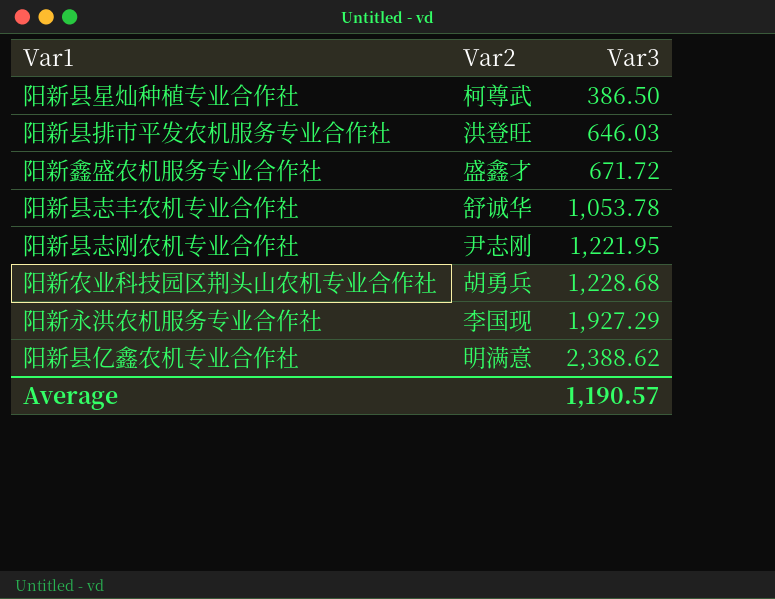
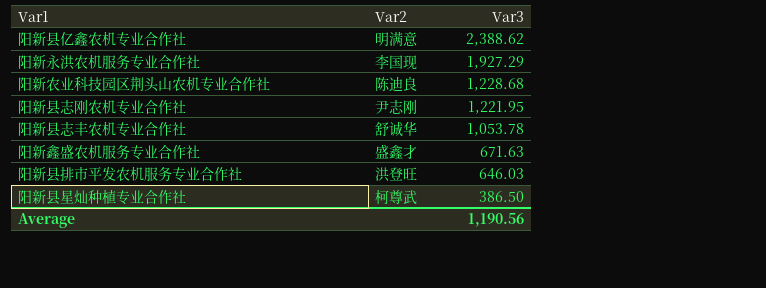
row order: Var3 ascending -> Var3 descending
阳新农业科技园区荆头山农机专业合作社 | Var2: 胡勇兵 -> 陈迪良
阳新鑫盛农机服务专业合作社 | Var3: 671.72 -> 671.63
Average | Var3: 1,190.57 -> 1,190.56

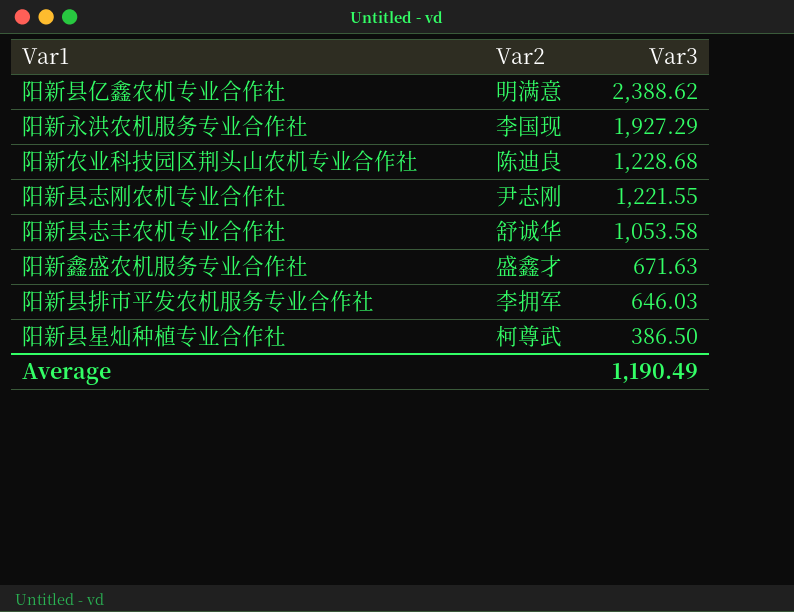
阳新县志刚农机专业合作社 | Var3: 1,221.95 -> 1,221.55
阳新县志丰农机专业合作社 | Var3: 1,053.78 -> 1,053.58
阳新县排市平发农机服务专业合作社 | Var2: 洪登旺 -> 李拥军
Average | Var3: 1,190.56 -> 1,190.49

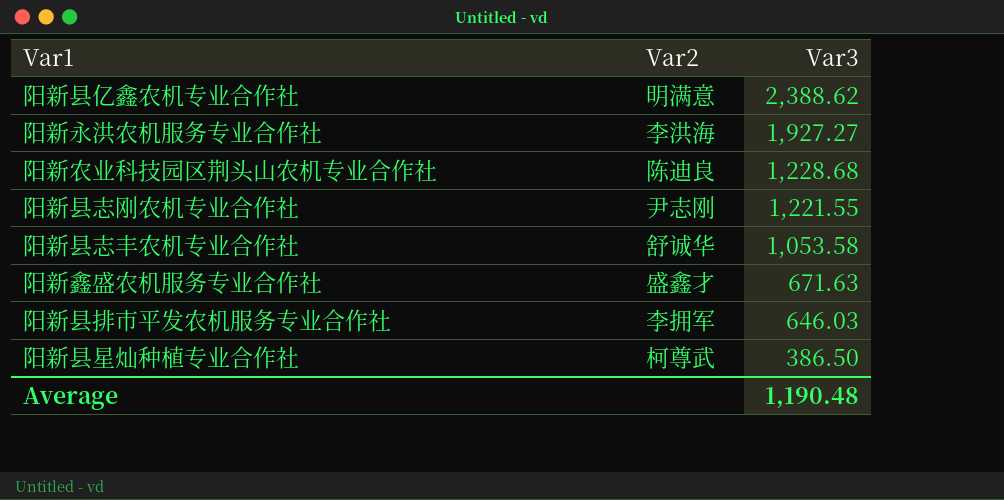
阳新永洪农机服务专业合作社 | Var2: 李国现 -> 李洪海
阳新永洪农机服务专业合作社 | Var3: 1,927.29 -> 1,927.27
Average | Var3: 1,190.49 -> 1,190.48

